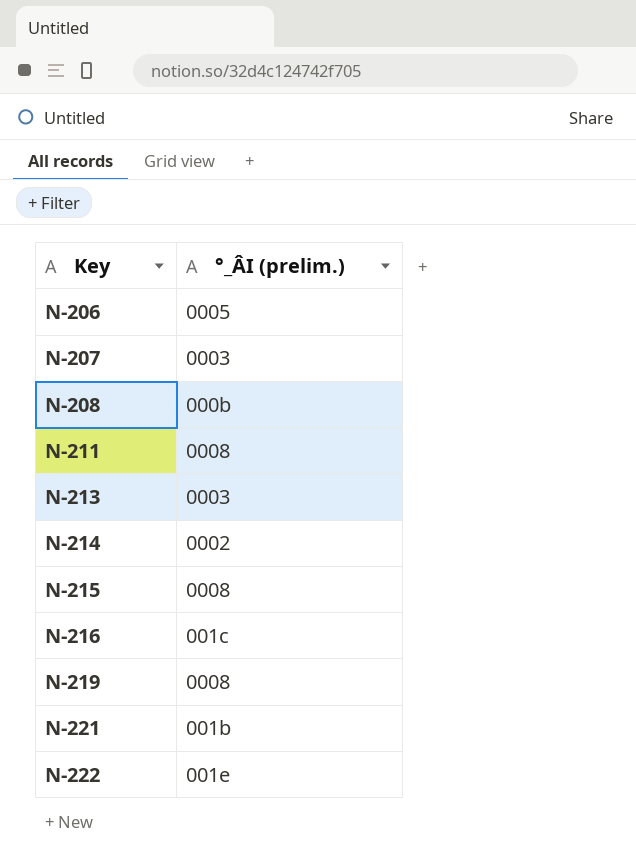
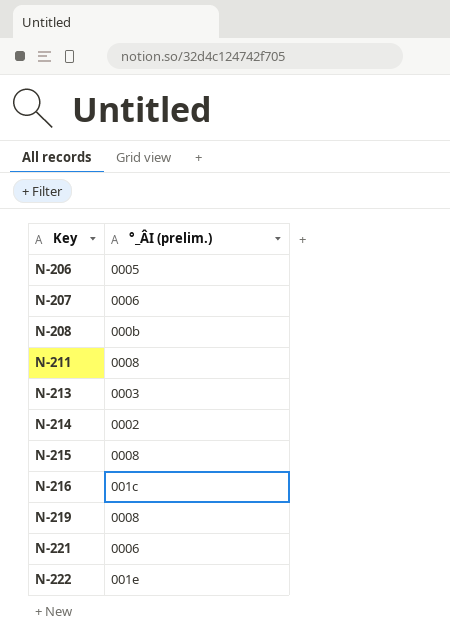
N-207 | °_ÂI (prelim.): 0003 -> 0006
N-221 | °_ÂI (prelim.): 001b -> 0006

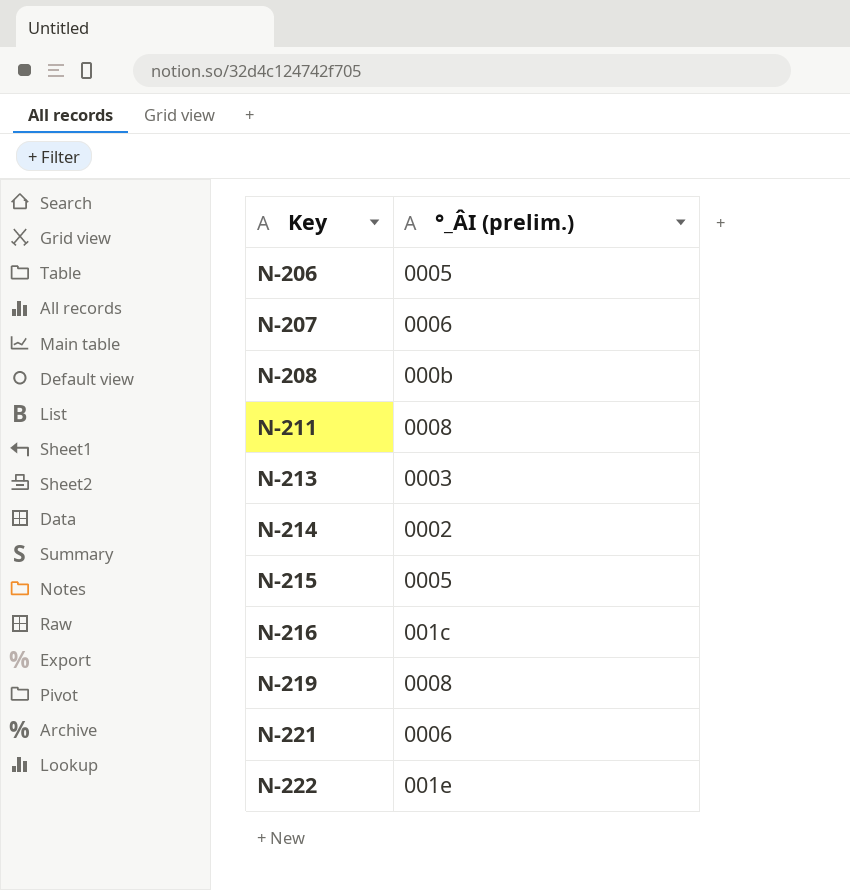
N-215 | °_ÂI (prelim.): 0008 -> 0005

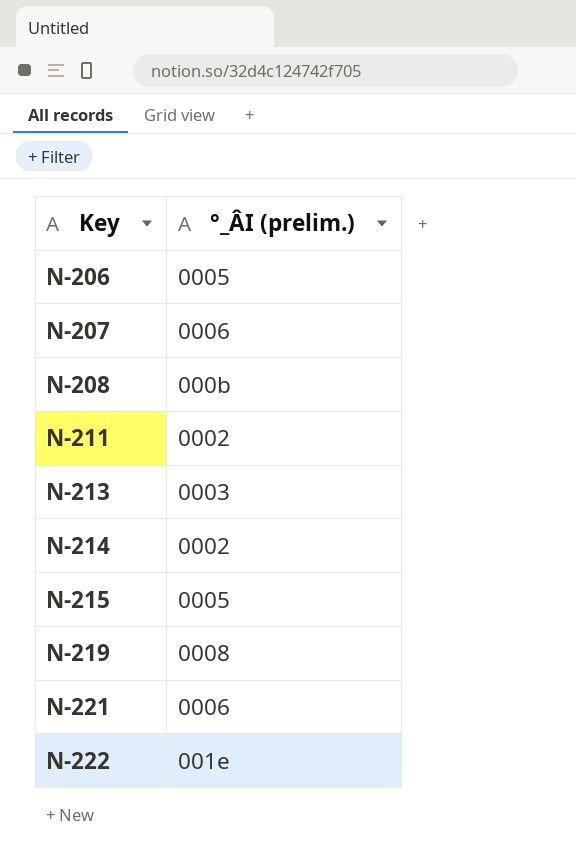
row N-216: 001c -> none
N-211 | °_ÂI (prelim.): 0008 -> 0002

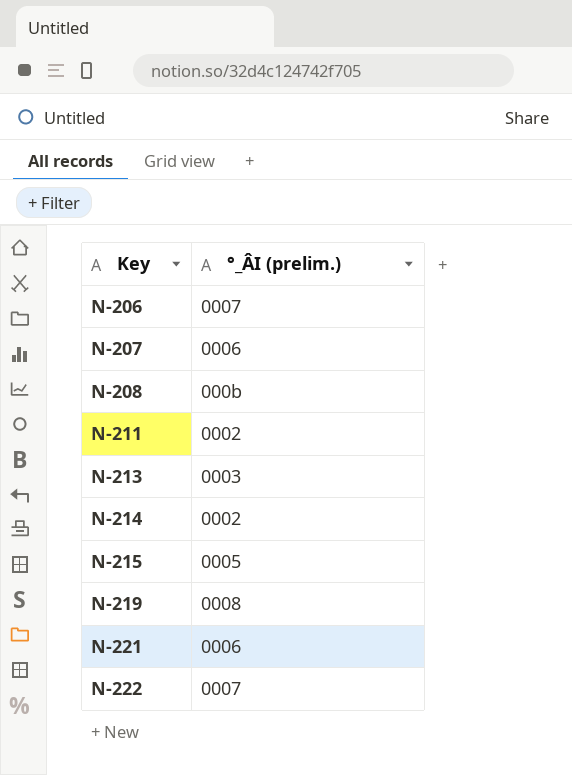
N-206 | °_ÂI (prelim.): 0005 -> 0007
N-222 | °_ÂI (prelim.): 001e -> 0007

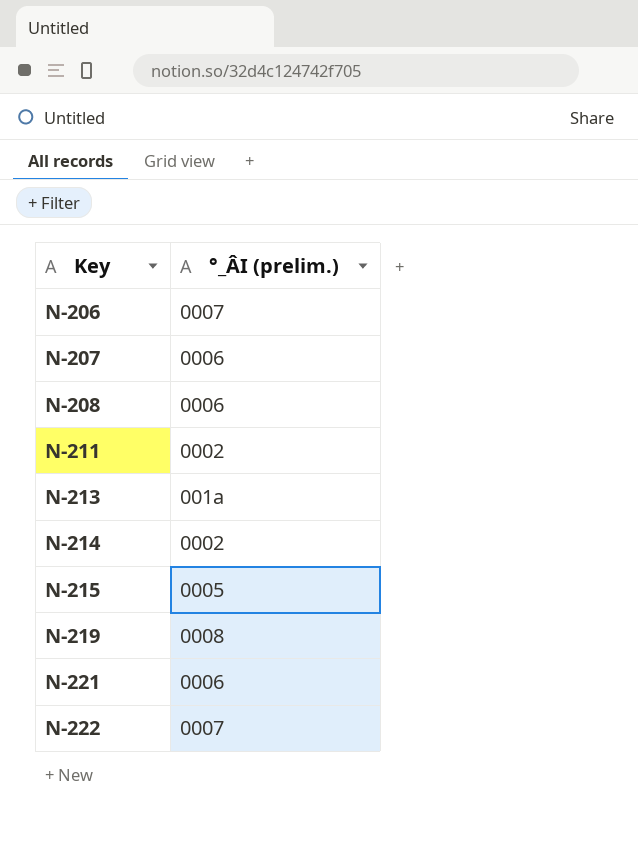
N-208 | °_ÂI (prelim.): 000b -> 0006
N-213 | °_ÂI (prelim.): 0003 -> 001a

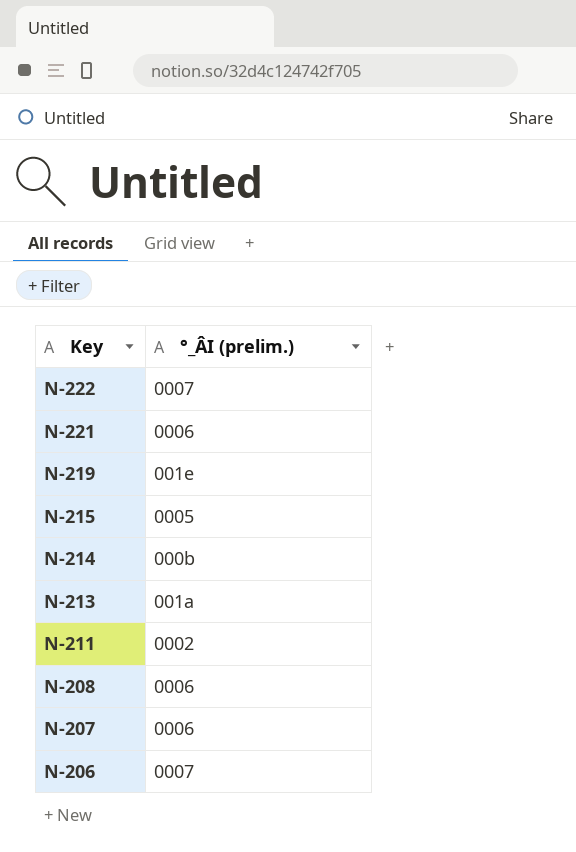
row order: Key ascending -> Key descending
N-219 | °_ÂI (prelim.): 0008 -> 001e
N-214 | °_ÂI (prelim.): 0002 -> 000b

